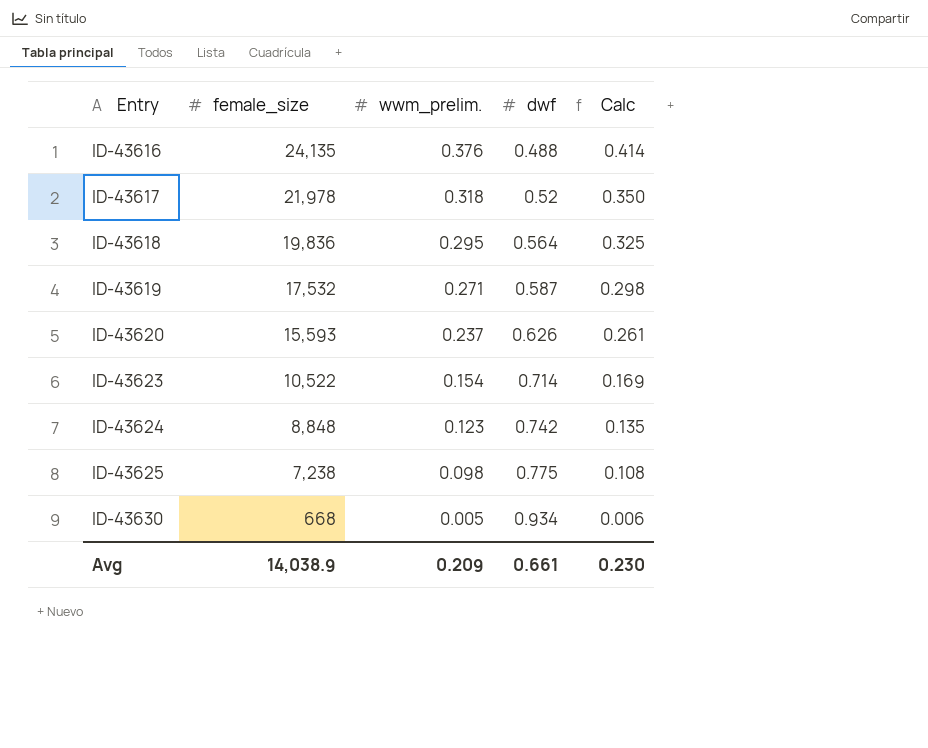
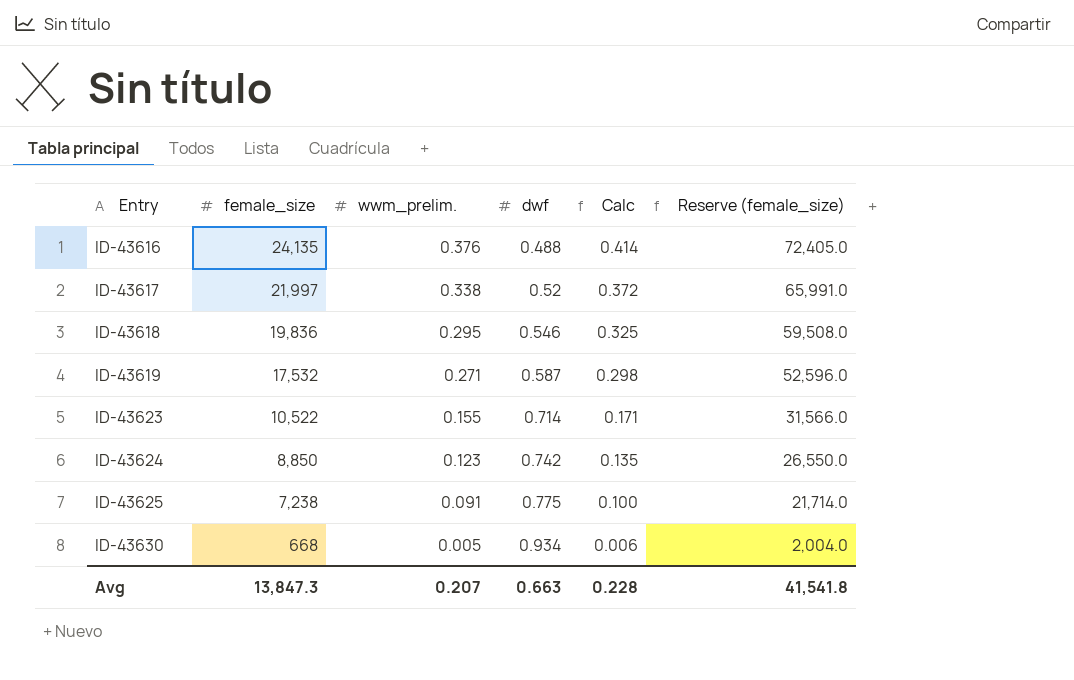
column Reserve (female_size) | formula: none -> [female_size] * 3
row ID-43620: 15,593 | 0.237 | 0.626 | 0.261 -> none
ID-43617 | female_size: 21,978 -> 21,997
ID-43617 | wwm_prelim.: 0.318 -> 0.338
ID-43617 | Calc: 0.350 -> 0.372
ID-43618 | dwf: 0.564 -> 0.546
ID-43623 | wwm_prelim.: 0.154 -> 0.155
ID-43623 | Calc: 0.169 -> 0.171
ID-43624 | female_size: 8,848 -> 8,850
ID-43625 | wwm_prelim.: 0.098 -> 0.091
ID-43625 | Calc: 0.108 -> 0.100
Avg | female_size: 14,038.9 -> 13,847.3
Avg | wwm_prelim.: 0.209 -> 0.207
Avg | dwf: 0.661 -> 0.663
Avg | Calc: 0.230 -> 0.228

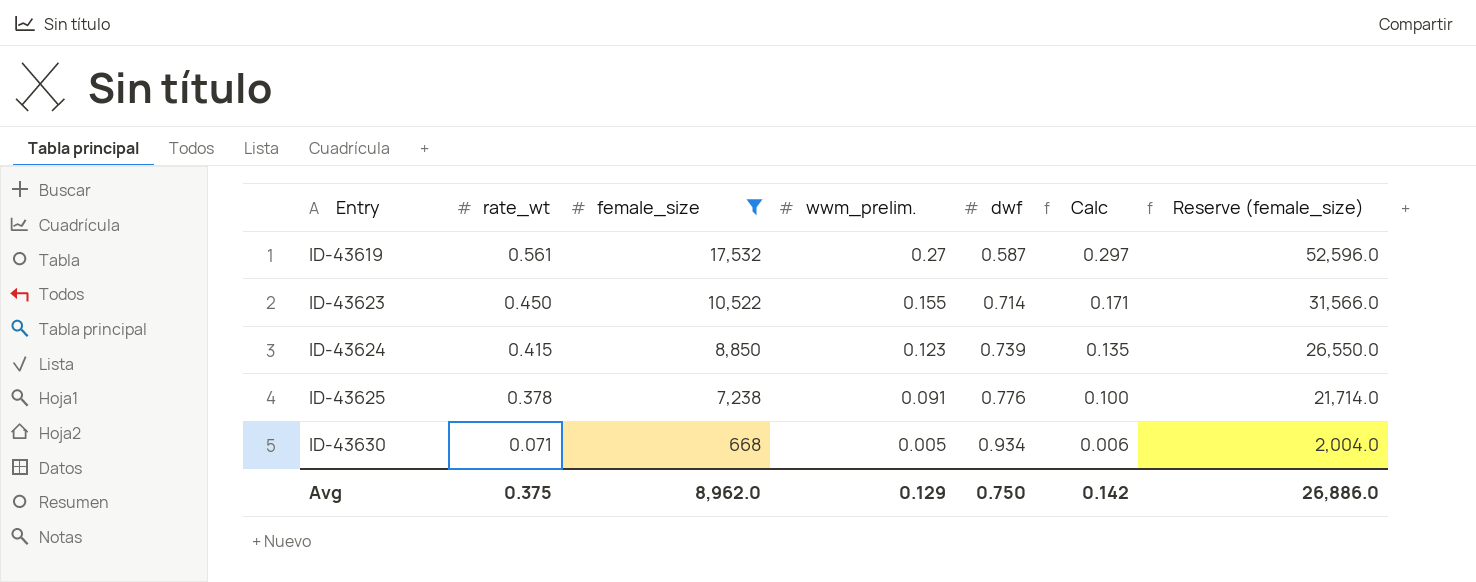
filter: none -> female_size <= 17,532
column rate_wt | position: none -> 2
ID-43619 | wwm_prelim.: 0.271 -> 0.27
ID-43619 | Calc: 0.298 -> 0.297
ID-43624 | dwf: 0.742 -> 0.739
ID-43625 | dwf: 0.775 -> 0.776
Avg | female_size: 13,847.3 -> 8,962.0
Avg | wwm_prelim.: 0.207 -> 0.129
Avg | dwf: 0.663 -> 0.750
Avg | Calc: 0.228 -> 0.142
Avg | Reserve (female_size): 41,541.8 -> 26,886.0

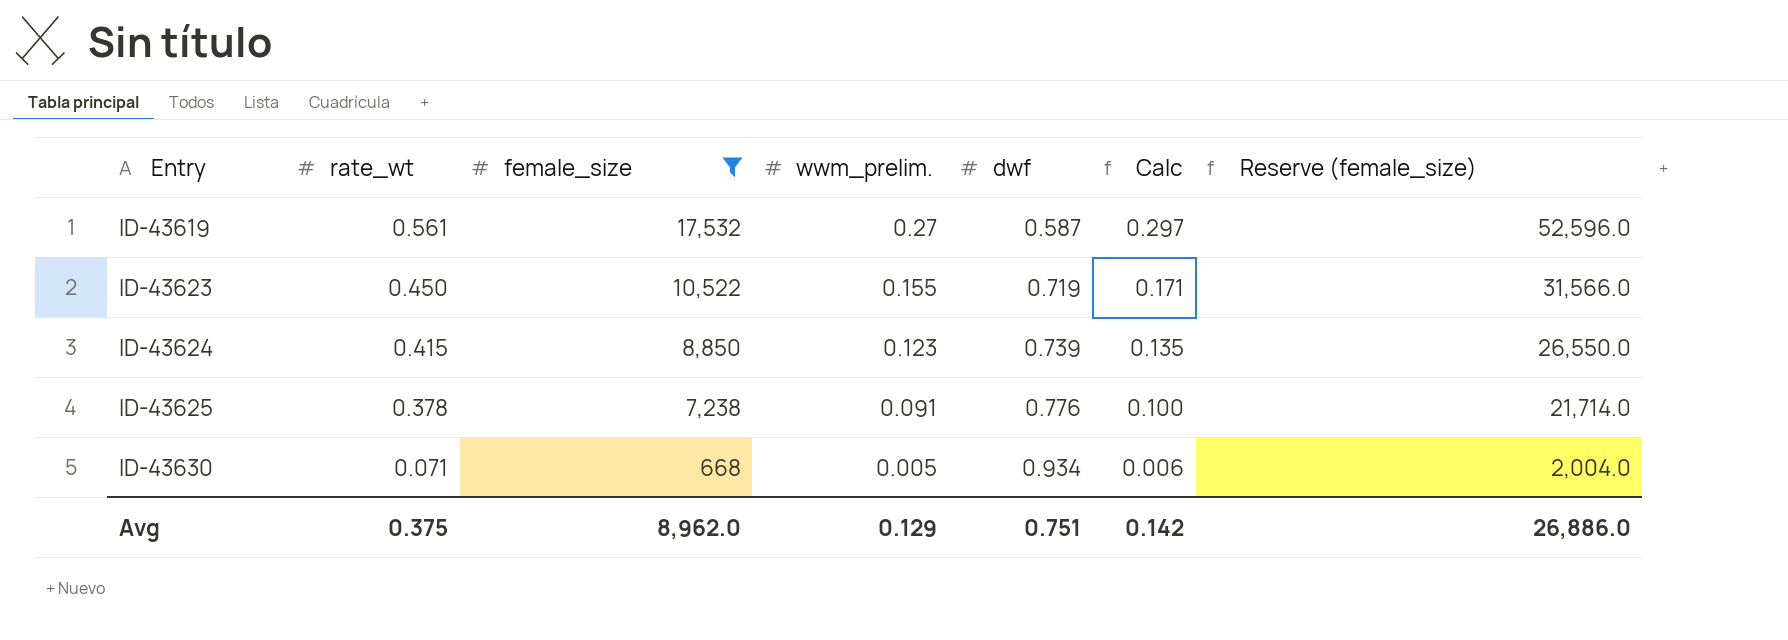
ID-43623 | dwf: 0.714 -> 0.719
Avg | dwf: 0.750 -> 0.751

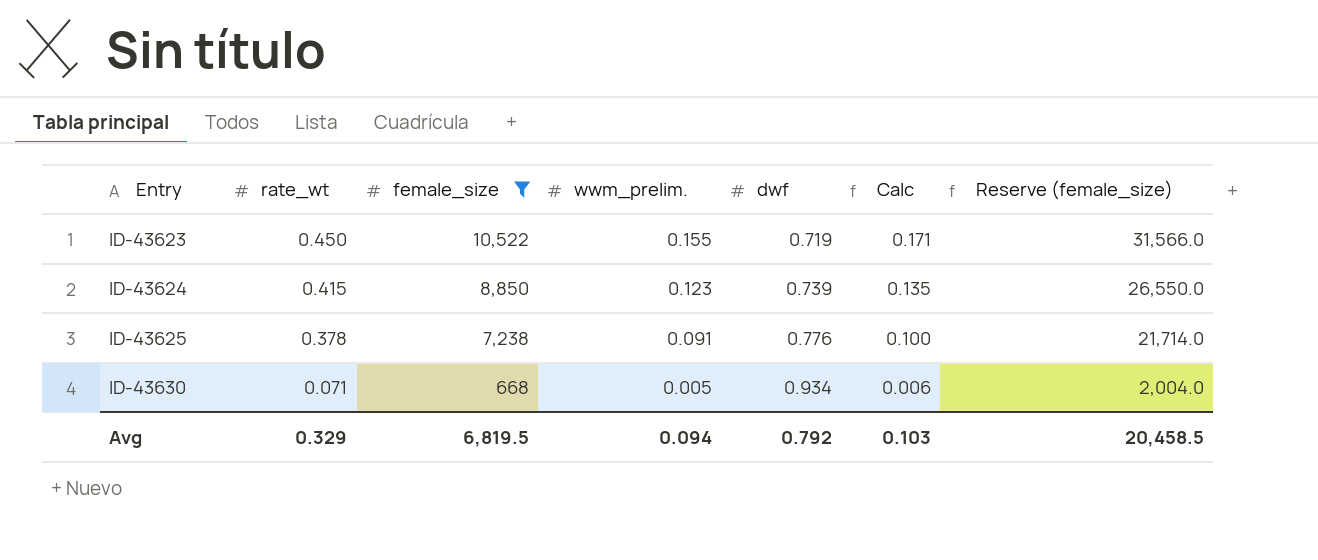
row ID-43619: 0.561 | 17,532 | 0.27 | 0.587 | 0.297 | 52,596.0 -> none
Avg | rate_wt: 0.375 -> 0.329
Avg | female_size: 8,962.0 -> 6,819.5
Avg | wwm_prelim.: 0.129 -> 0.094
Avg | dwf: 0.751 -> 0.792
Avg | Calc: 0.142 -> 0.103
Avg | Reserve (female_size): 26,886.0 -> 20,458.5

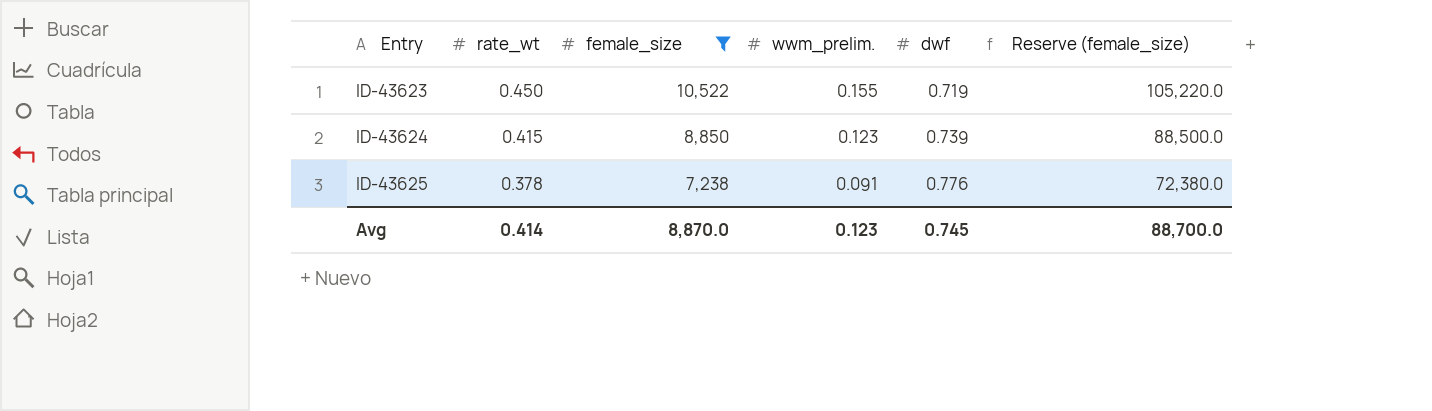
column Calc | formula: [wwm_prelim.] * 1.1 -> none
column Reserve (female_size) | formula: [female_size] * 3 -> [female_size] * 10
row ID-43630: 0.071 | 668 | 0.005 | 0.934 | 0.006 | 2,004.0 -> none
Avg | rate_wt: 0.329 -> 0.414
Avg | female_size: 6,819.5 -> 8,870.0
Avg | wwm_prelim.: 0.094 -> 0.123
Avg | dwf: 0.792 -> 0.745
Avg | Reserve (female_size): 20,458.5 -> 88,700.0

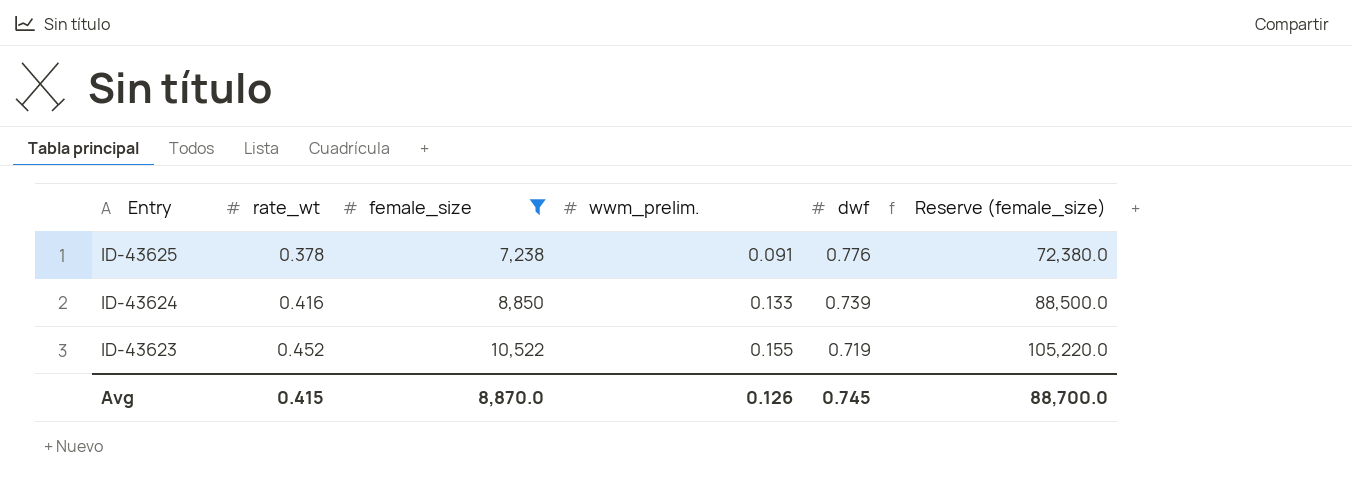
row order: Entry ascending -> Entry descending
ID-43624 | rate_wt: 0.415 -> 0.416
ID-43624 | wwm_prelim.: 0.123 -> 0.133
ID-43623 | rate_wt: 0.450 -> 0.452
Avg | rate_wt: 0.414 -> 0.415
Avg | wwm_prelim.: 0.123 -> 0.126

